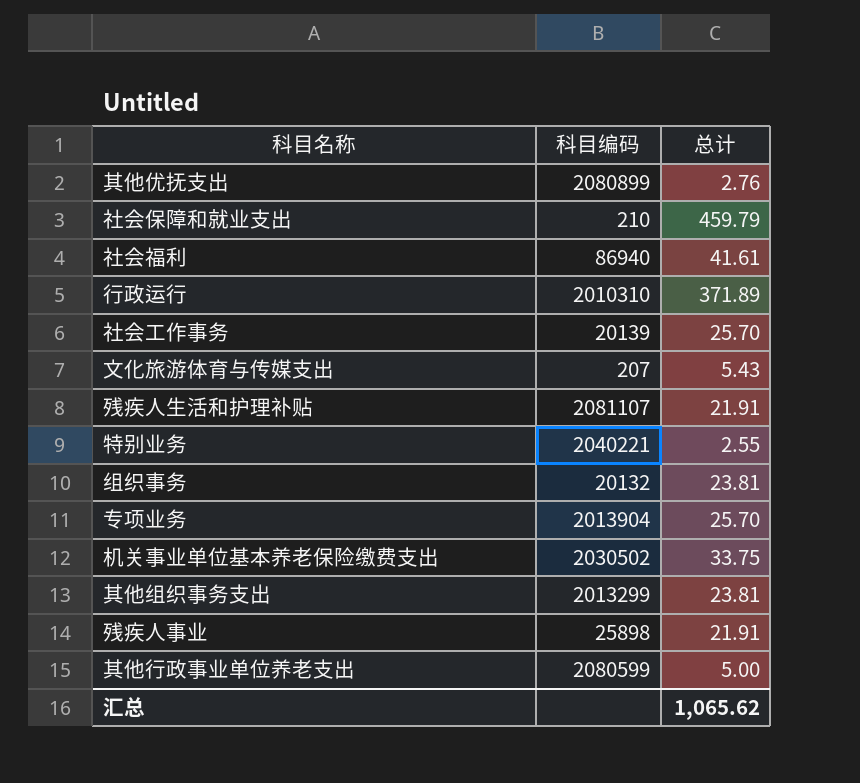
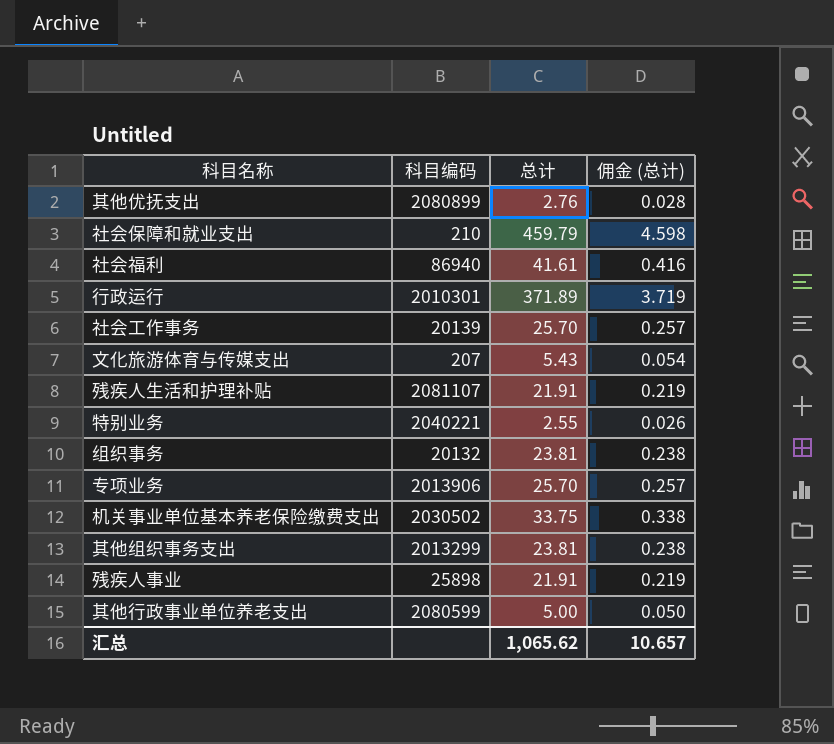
column 佣金 (总计) | formula: none -> [总计] * 0.01
行政运行 | 科目编码: 2010310 -> 2010301
专项业务 | 科目编码: 2013904 -> 2013906

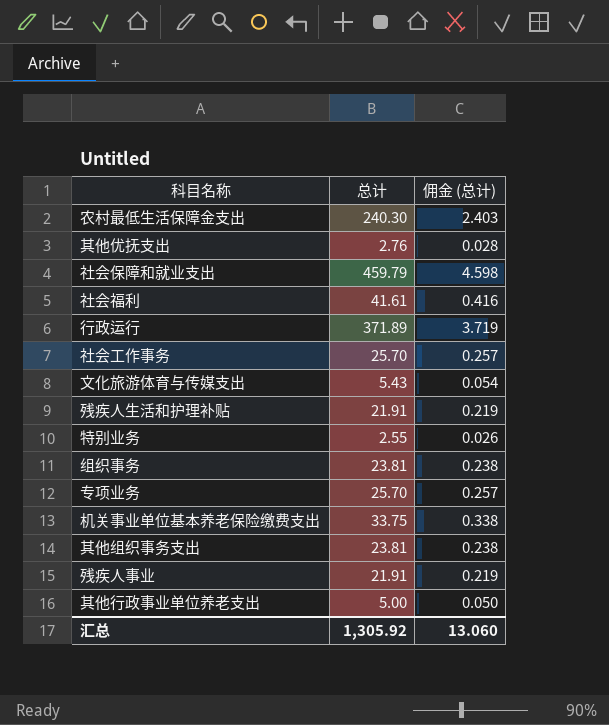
column 科目编码 | position: 2 -> none
row 农村最低生活保障金支出: none -> 240.30 | 2.403
汇总 | 总计: 1,065.62 -> 1,305.92
汇总 | 佣金 (总计): 10.657 -> 13.060

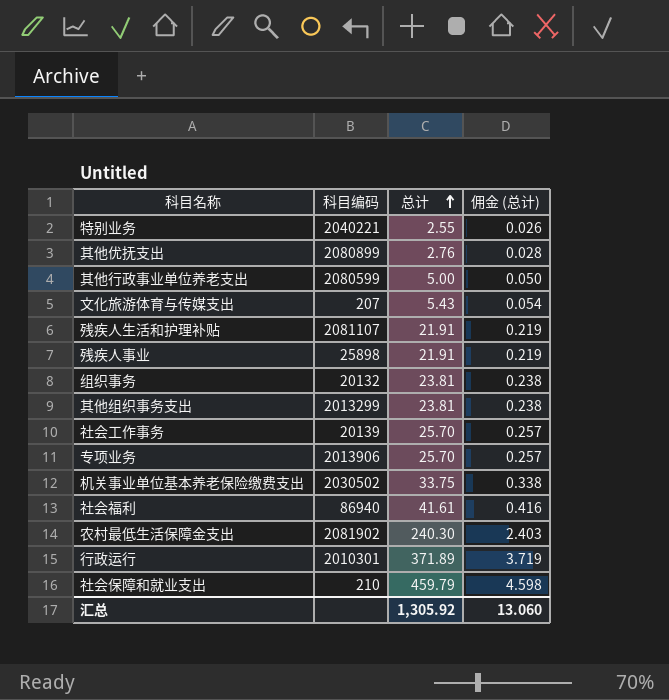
row order: none -> 总计 ascending
column 科目编码 | position: none -> 2

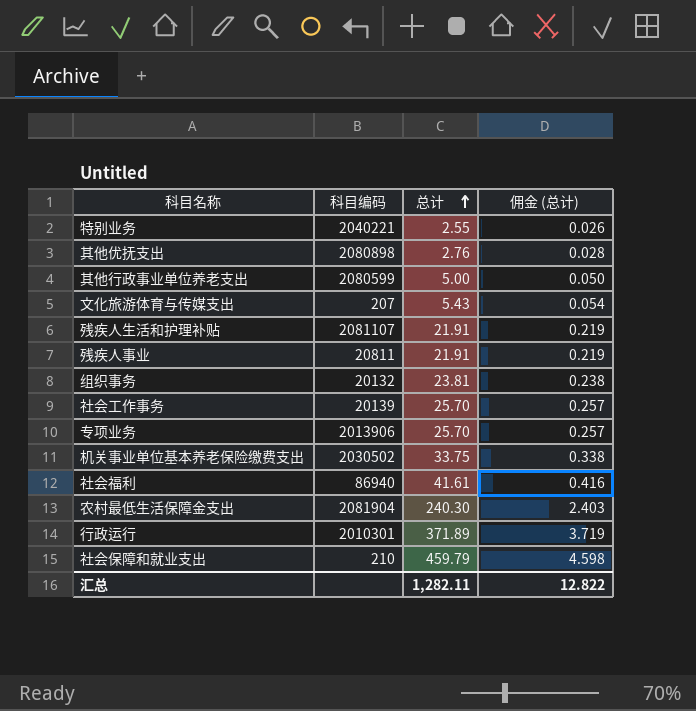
row 其他组织事务支出: 2013299 | 23.81 | 0.238 -> none
其他优抚支出 | 科目编码: 2080899 -> 2080898
残疾人事业 | 科目编码: 25898 -> 20811
农村最低生活保障金支出 | 科目编码: 2081902 -> 2081904
汇总 | 总计: 1,305.92 -> 1,282.11
汇总 | 佣金 (总计): 13.060 -> 12.822

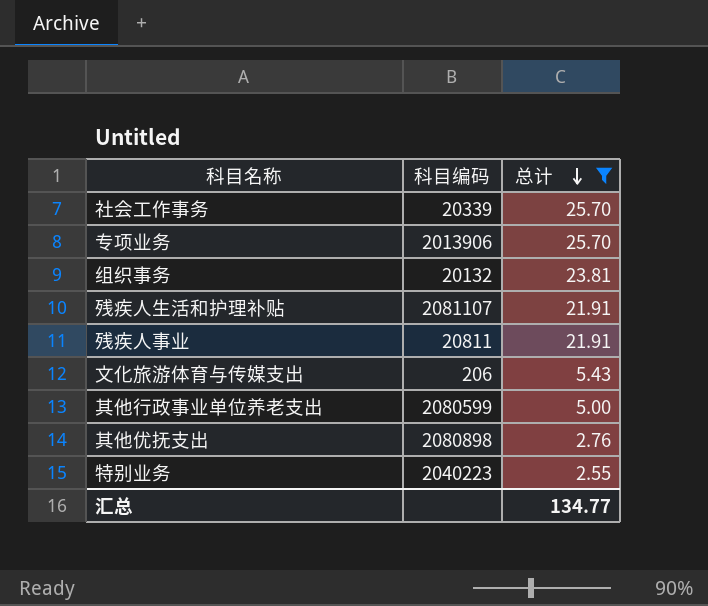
filter: none -> 总计 <= 25.70
row order: 总计 ascending -> 总计 descending
column 佣金 (总计) | formula: [总计] * 0.01 -> none
社会工作事务 | 科目编码: 20139 -> 20339
文化旅游体育与传媒支出 | 科目编码: 207 -> 206
特别业务 | 科目编码: 2040221 -> 2040223
汇总 | 总计: 1,282.11 -> 134.77

